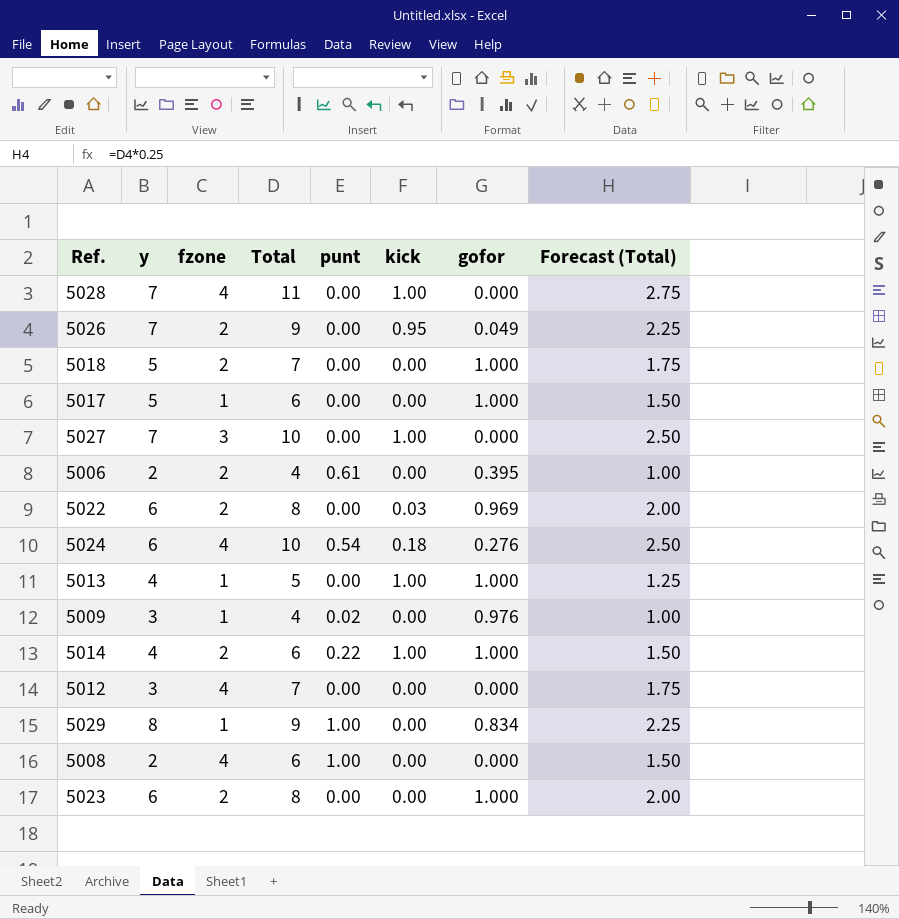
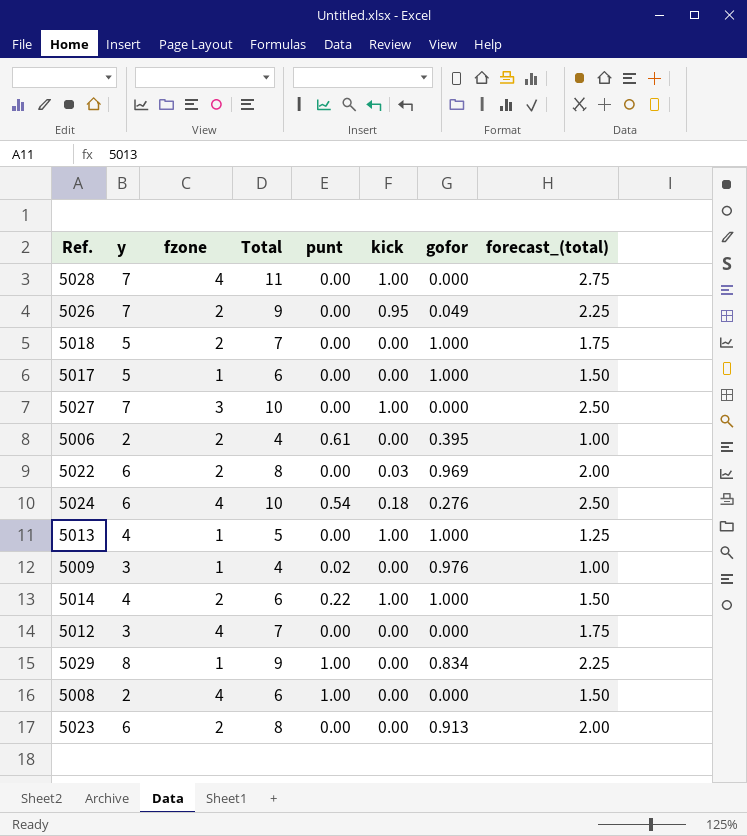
column name: Forecast (Total) -> forecast_(total)
5023 | gofor: 1.000 -> 0.913

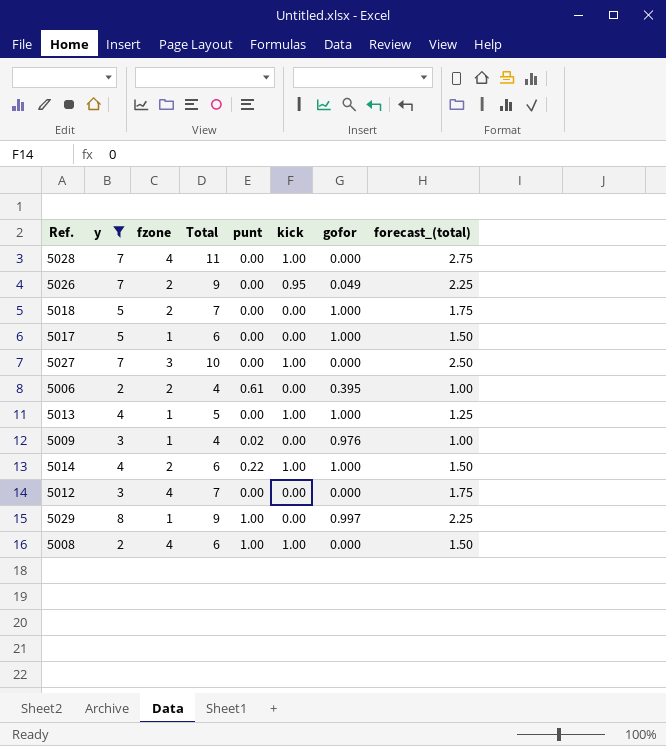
filter: none -> y != 6
5029 | gofor: 0.834 -> 0.997
5008 | kick: 0.00 -> 1.00

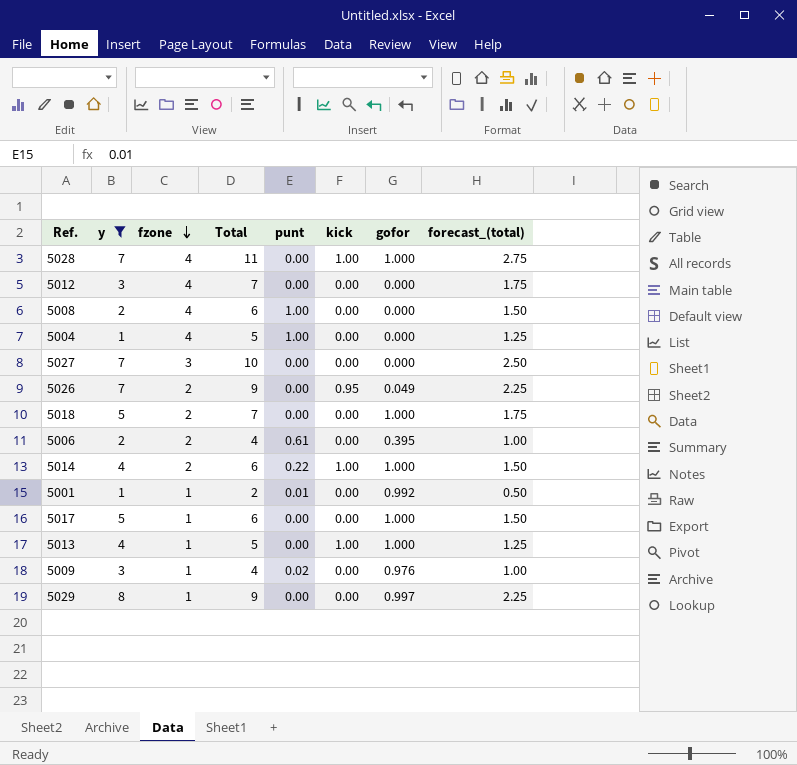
row order: none -> fzone descending
5028 | gofor: 0.000 -> 1.000
5008 | kick: 1.00 -> 0.00
row 5004: none -> 1 | 4 | 5 | 1.00 | 0.00 | 0.000 | 1.25
5027 | kick: 1.00 -> 0.00
row 5001: none -> 1 | 1 | 2 | 0.01 | 0.00 | 0.992 | 0.50
5029 | punt: 1.00 -> 0.00

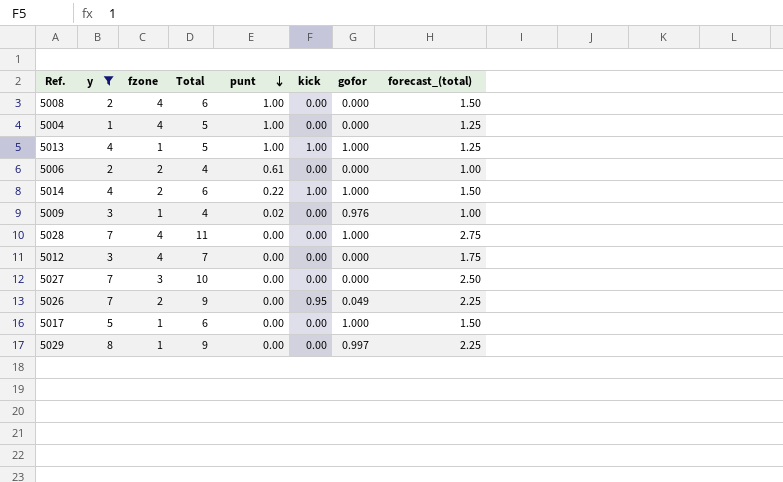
row order: fzone descending -> punt descending
row 5018: 5 | 2 | 7 | 0.00 | 0.00 | 1.000 | 1.75 -> none
row 5001: 1 | 1 | 2 | 0.01 | 0.00 | 0.992 | 0.50 -> none
5013 | punt: 0.00 -> 1.00
5006 | gofor: 0.395 -> 0.000
5028 | kick: 1.00 -> 0.00

